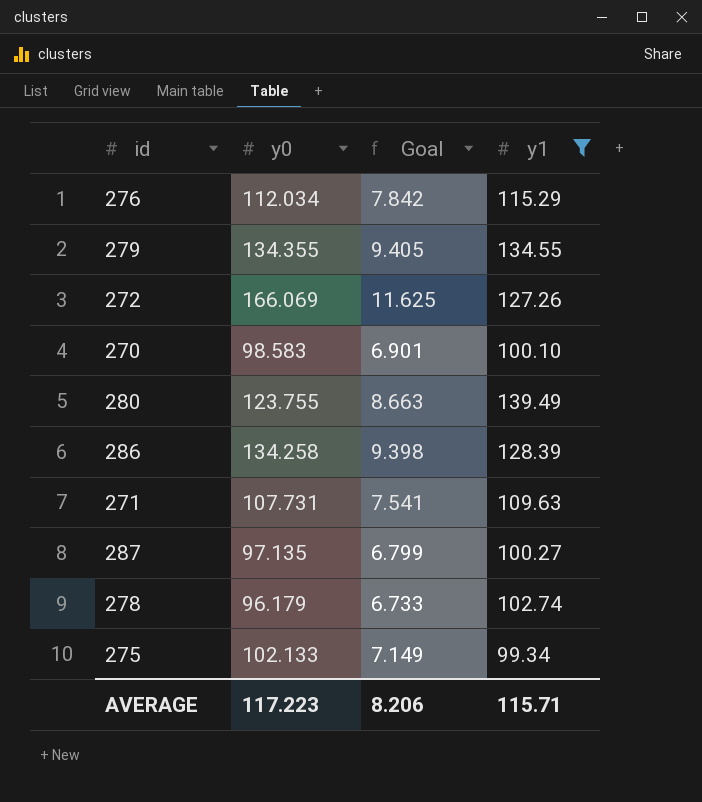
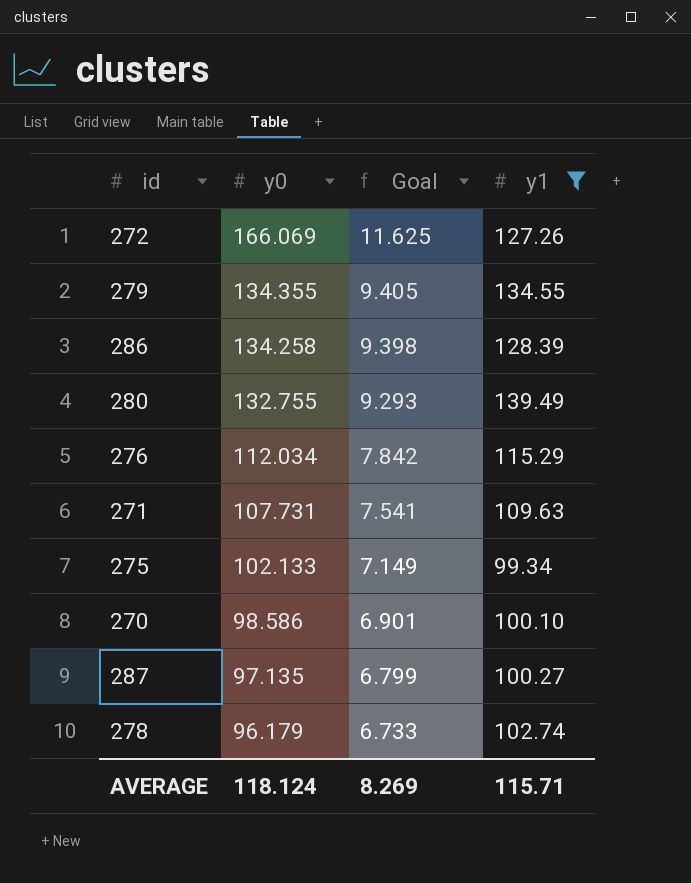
row order: none -> y0 descending
280 | y0: 123.755 -> 132.755
280 | Goal: 8.663 -> 9.293
270 | y0: 98.583 -> 98.586
AVERAGE | y0: 117.223 -> 118.124
AVERAGE | Goal: 8.206 -> 8.269

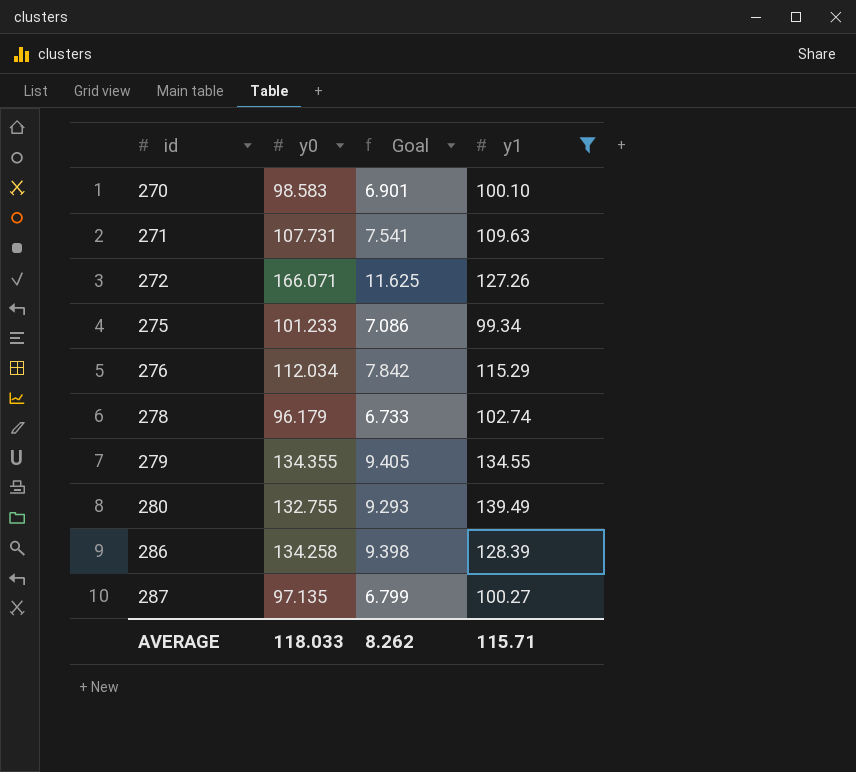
row order: y0 descending -> id ascending
270 | y0: 98.586 -> 98.583
272 | y0: 166.069 -> 166.071
275 | y0: 102.133 -> 101.233
275 | Goal: 7.149 -> 7.086
AVERAGE | y0: 118.124 -> 118.033
AVERAGE | Goal: 8.269 -> 8.262

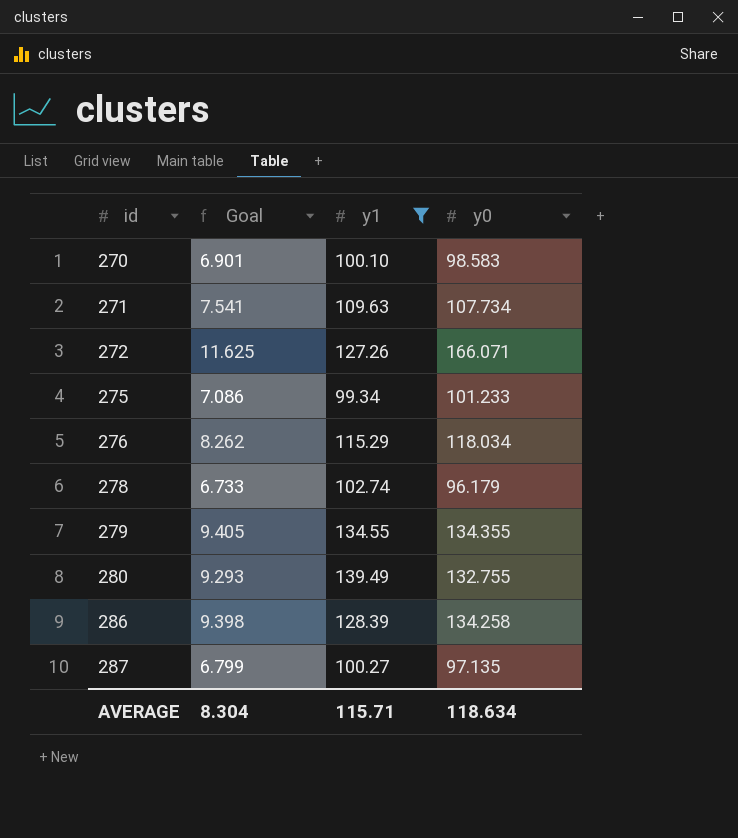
column y0 | position: 2 -> 4
271 | y0: 107.731 -> 107.734
276 | Goal: 7.842 -> 8.262
276 | y0: 112.034 -> 118.034
AVERAGE | Goal: 8.262 -> 8.304
AVERAGE | y0: 118.033 -> 118.634

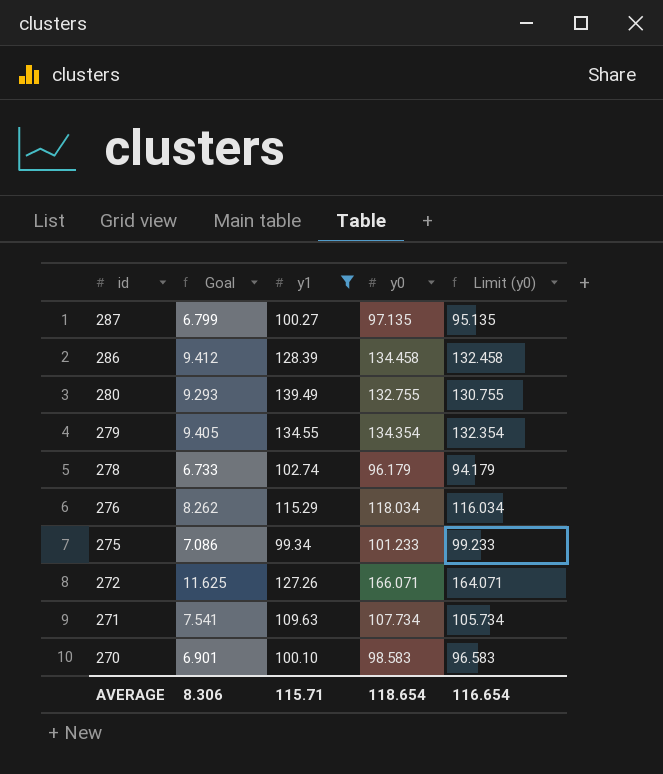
row order: id ascending -> id descending
column Limit (y0) | formula: none -> [y0] - 2
286 | Goal: 9.398 -> 9.412
286 | y0: 134.258 -> 134.458
279 | y0: 134.355 -> 134.354
AVERAGE | Goal: 8.304 -> 8.306
AVERAGE | y0: 118.634 -> 118.654

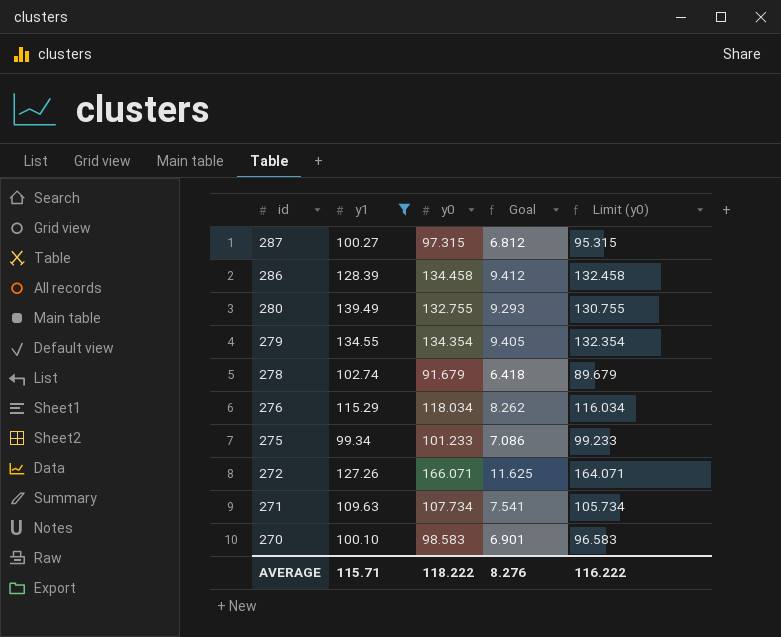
column Goal | position: 2 -> 4
287 | y0: 97.135 -> 97.315
287 | Goal: 6.799 -> 6.812
287 | Limit (y0): 95.135 -> 95.315
278 | y0: 96.179 -> 91.679
278 | Goal: 6.733 -> 6.418
278 | Limit (y0): 94.179 -> 89.679
AVERAGE | y0: 118.654 -> 118.222
AVERAGE | Goal: 8.306 -> 8.276
AVERAGE | Limit (y0): 116.654 -> 116.222

